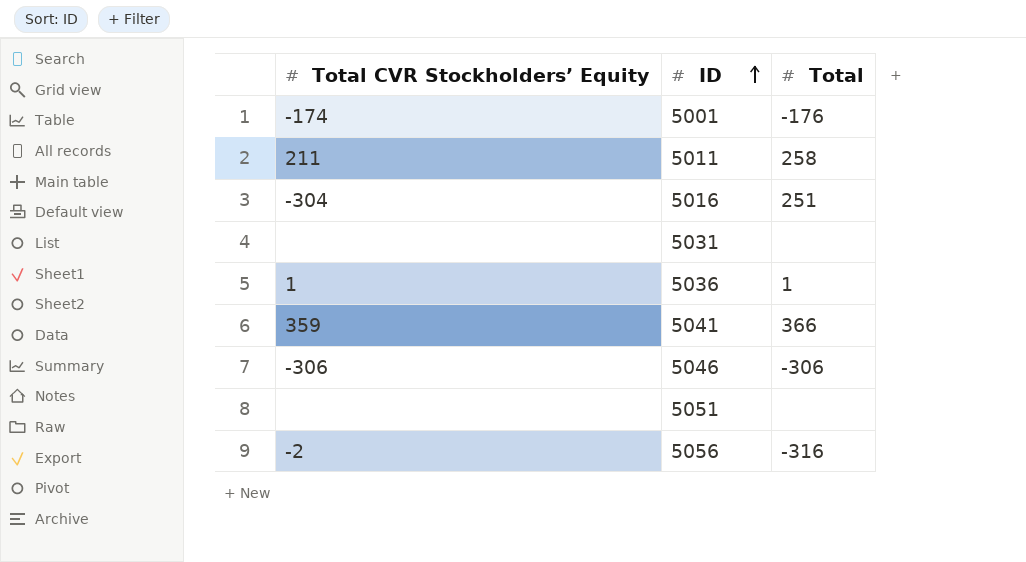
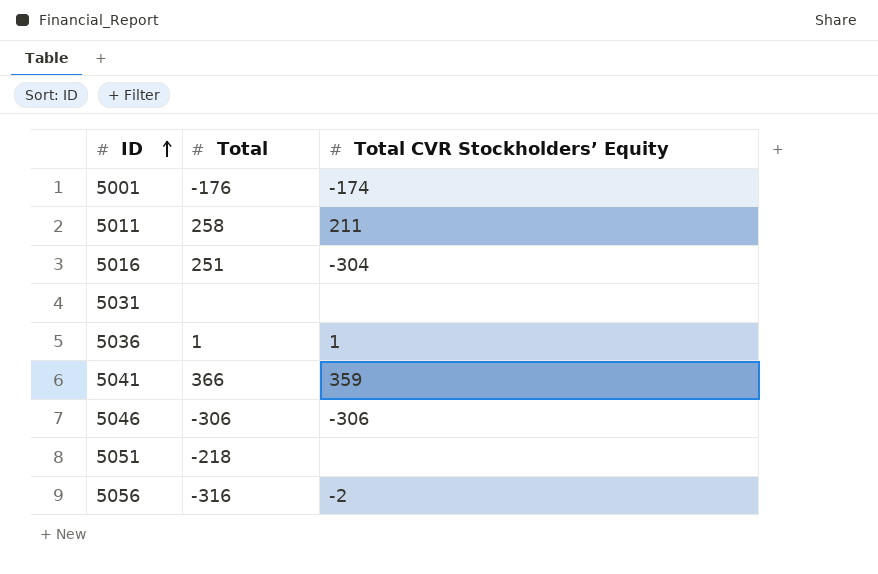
column Total CVR Stockholders’ Equity | position: 1 -> 3
5051 | Total: none -> -218

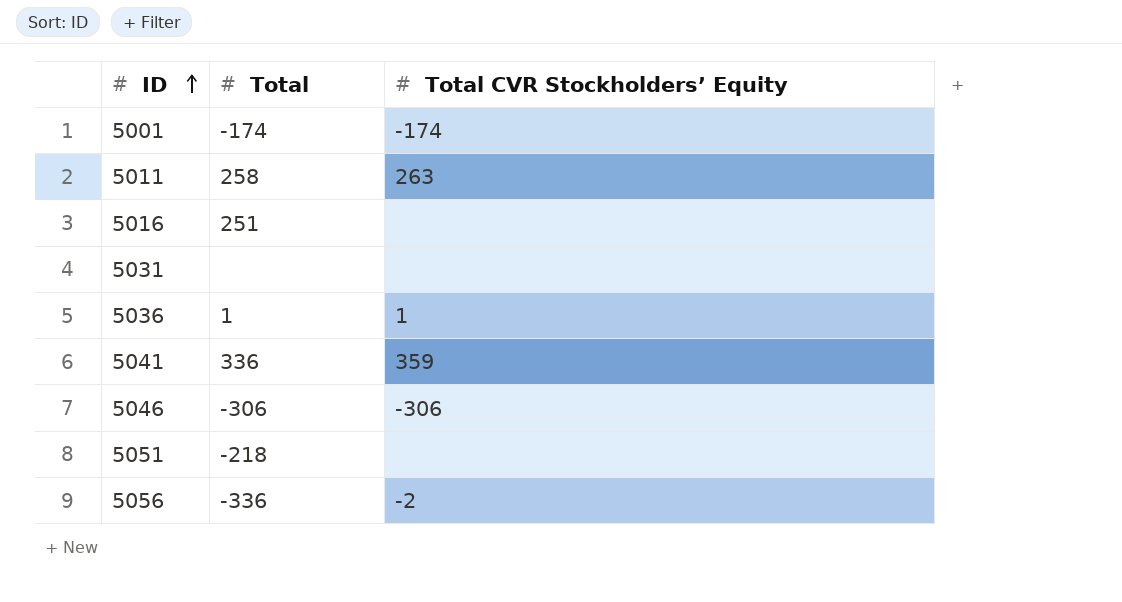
5001 | Total: -176 -> -174
5011 | Total CVR Stockholders’ Equity: 211 -> 263
5016 | Total CVR Stockholders’ Equity: -304 -> none
5041 | Total: 366 -> 336
5056 | Total: -316 -> -336

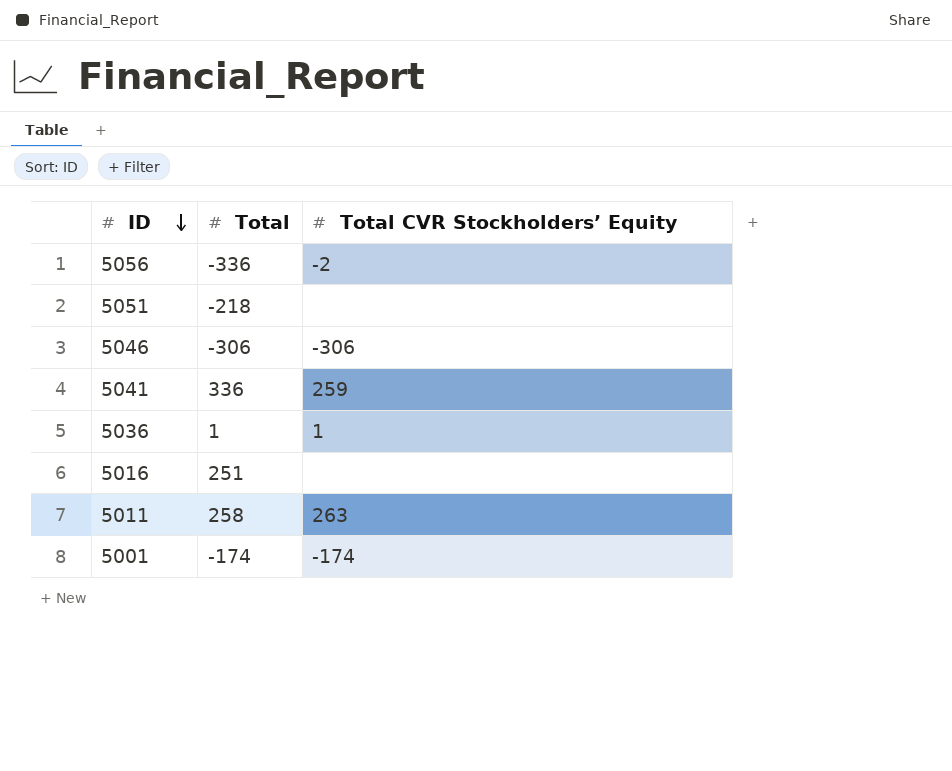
row order: ID ascending -> ID descending
row 5031: none | none -> none
5041 | Total CVR Stockholders’ Equity: 359 -> 259

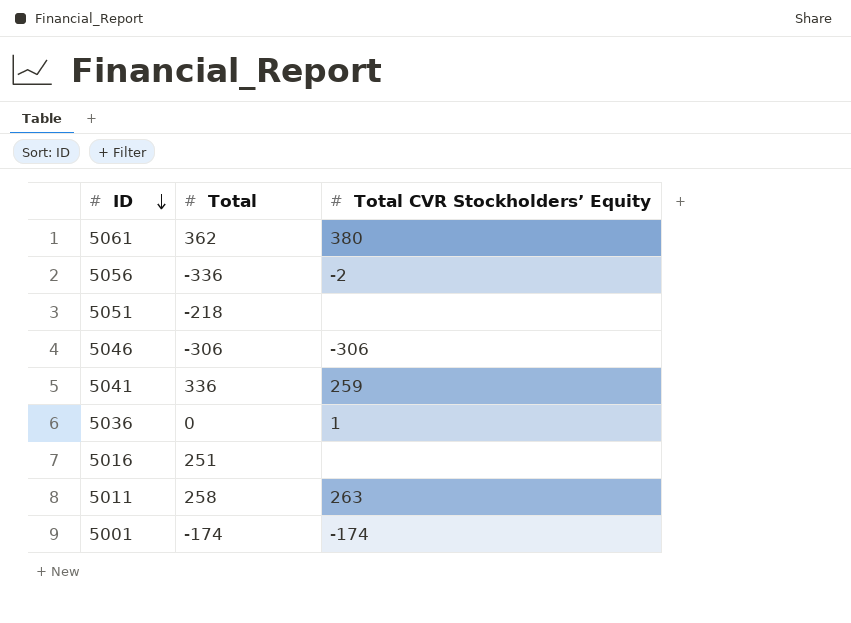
row 5061: none -> 362 | 380
5036 | Total: 1 -> 0

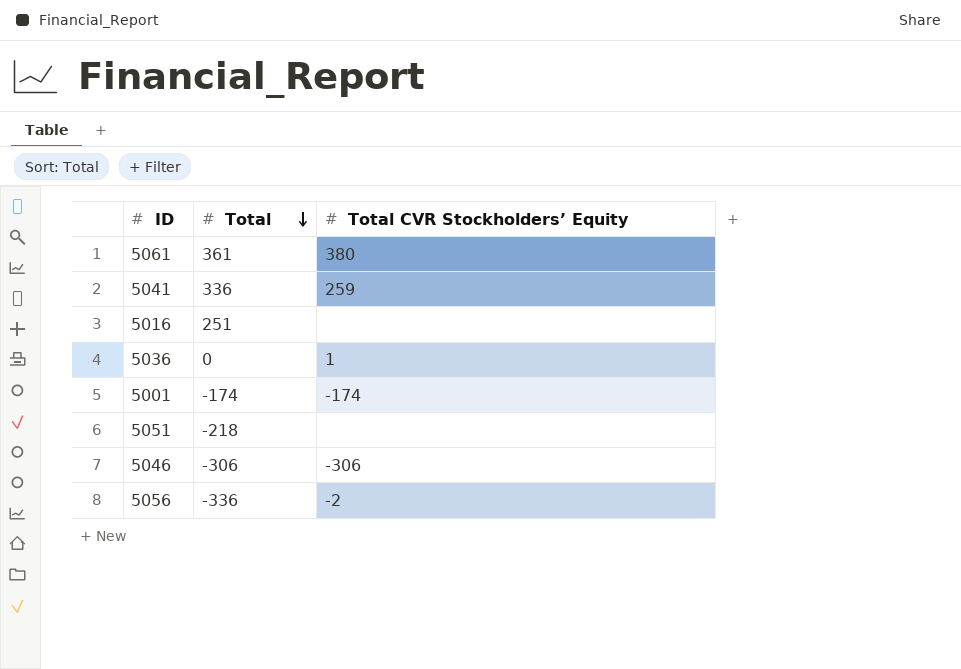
row order: ID descending -> Total descending
row 5011: 258 | 263 -> none
5061 | Total: 362 -> 361

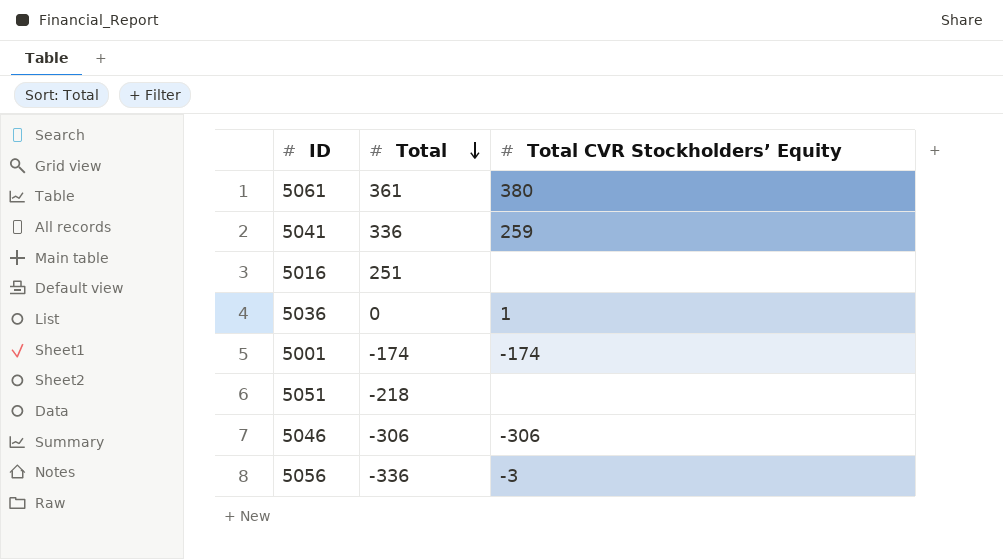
5056 | Total CVR Stockholders’ Equity: -2 -> -3

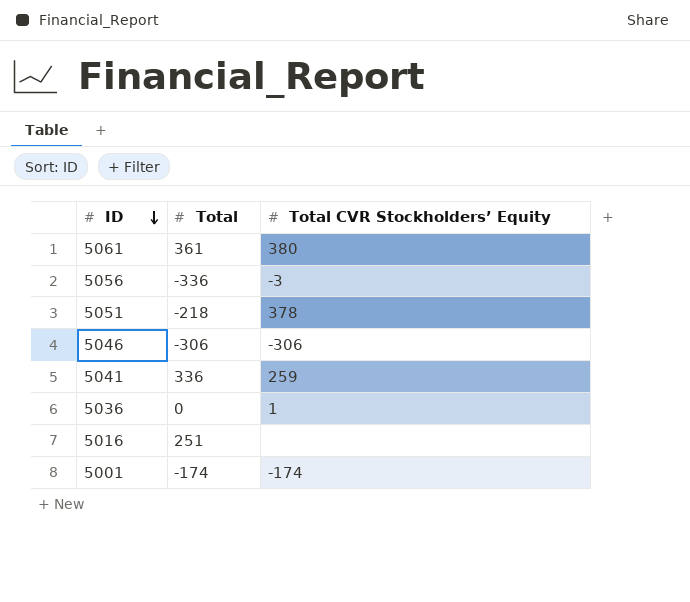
row order: Total descending -> ID descending
5051 | Total CVR Stockholders’ Equity: none -> 378

